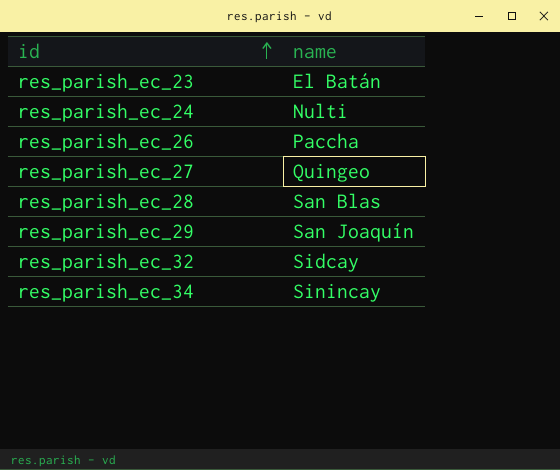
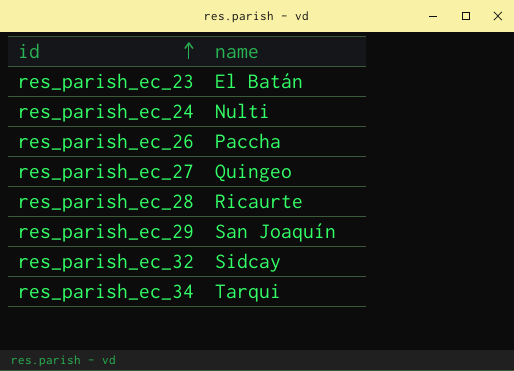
res_parish_ec_28 | name: San Blas -> Ricaurte
res_parish_ec_34 | name: Sinincay -> Tarqui

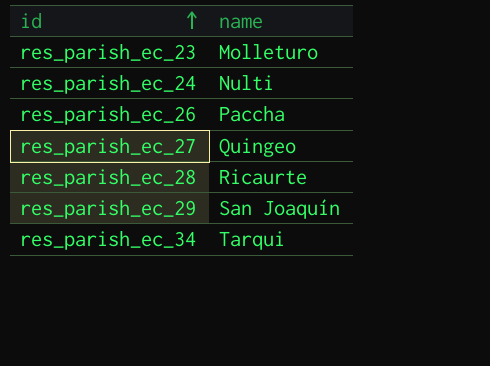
row res_parish_ec_32: Sidcay -> none
res_parish_ec_23 | name: El Batán -> Molleturo

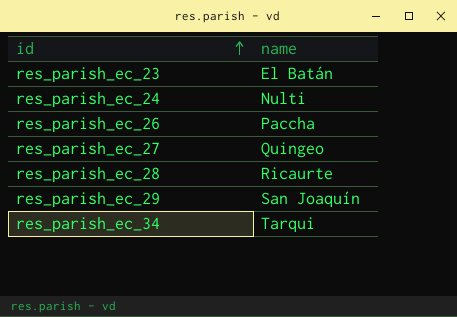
res_parish_ec_23 | name: Molleturo -> El Batán

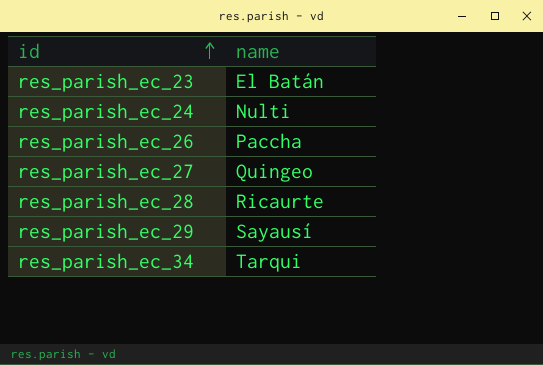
res_parish_ec_29 | name: San Joaquín -> Sayausí

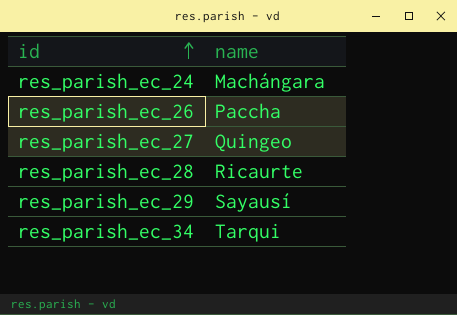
row res_parish_ec_23: El Batán -> none
res_parish_ec_24 | name: Nulti -> Machángara

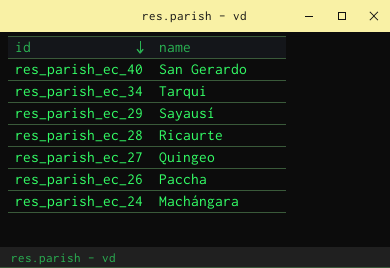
row order: id ascending -> id descending
row res_parish_ec_40: none -> San Gerardo

